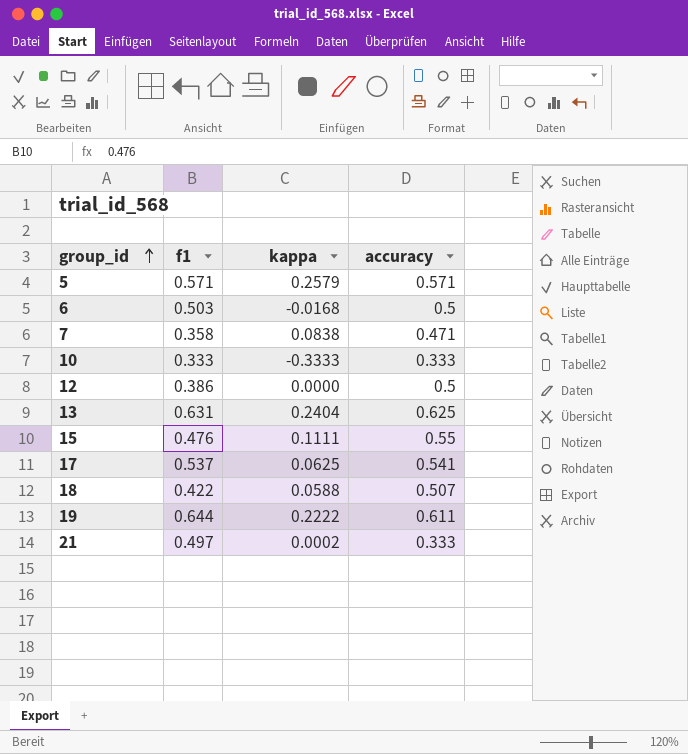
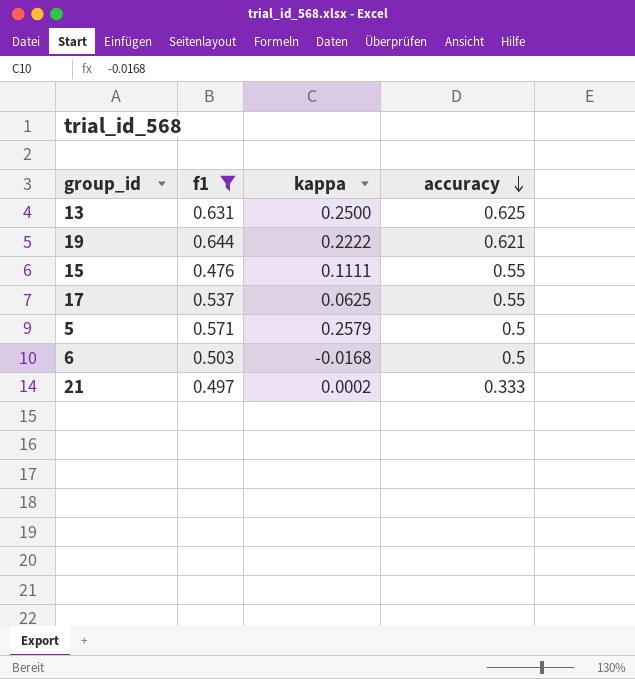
filter: none -> f1 >= 0.476
row order: group_id ascending -> accuracy descending
13 | kappa: 0.2404 -> 0.2500
19 | accuracy: 0.611 -> 0.621
17 | accuracy: 0.541 -> 0.55
5 | accuracy: 0.571 -> 0.5

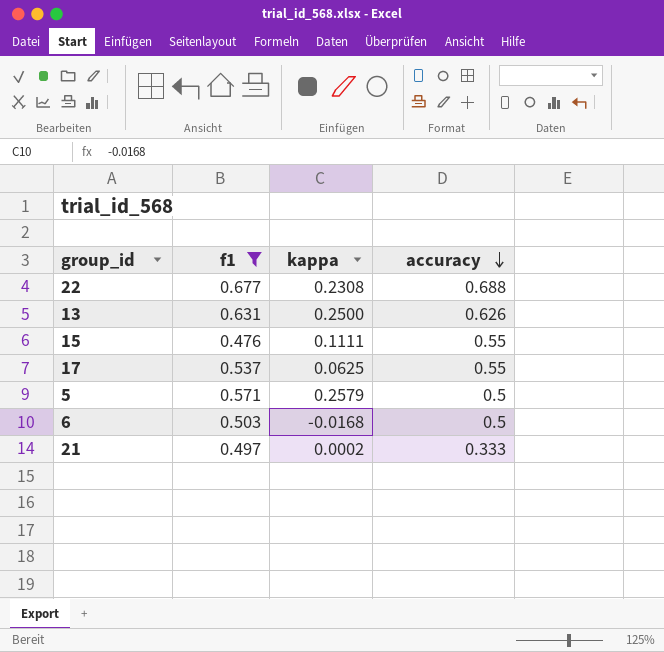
row 19: 0.644 | 0.2222 | 0.621 -> none
row 22: none -> 0.677 | 0.2308 | 0.688
13 | accuracy: 0.625 -> 0.626

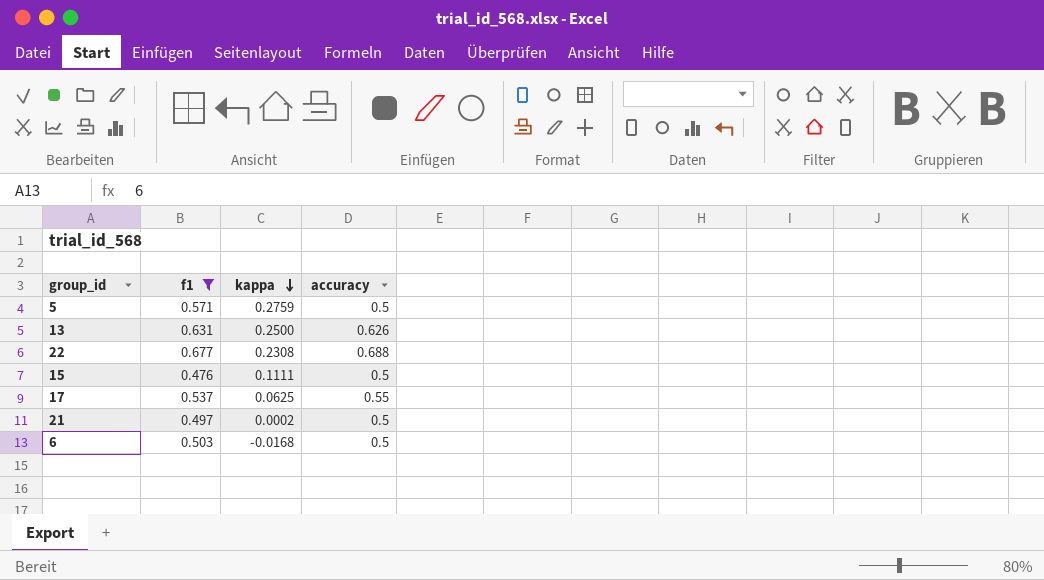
row order: accuracy descending -> kappa descending
5 | kappa: 0.2579 -> 0.2759
15 | accuracy: 0.55 -> 0.5
21 | accuracy: 0.333 -> 0.5

